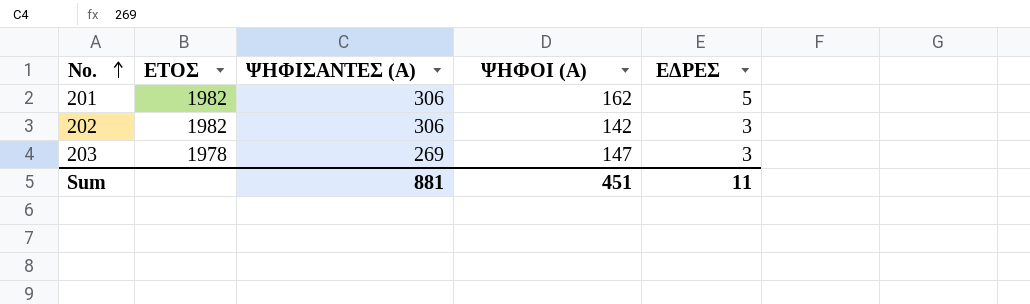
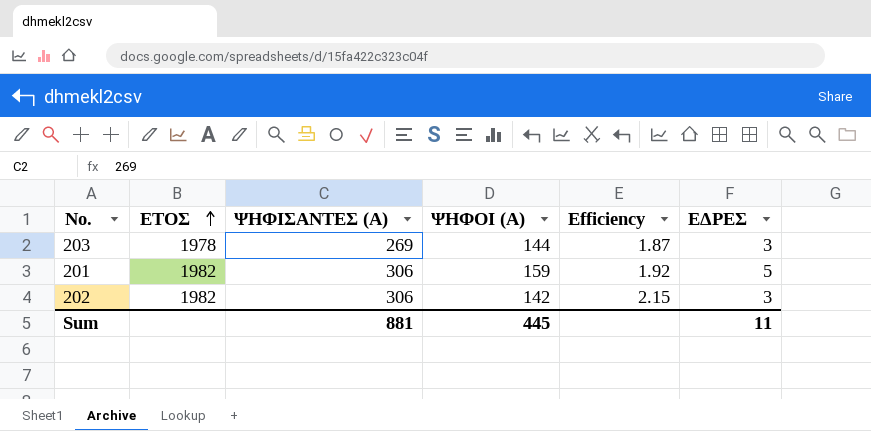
row order: No. ascending -> ΕΤΟΣ ascending
column Efficiency | formula: none -> [ΨΗΦΙΣΑΝΤΕΣ (Α)] / [ΨΗΦΟΙ (Α)]
203 | ΨΗΦΟΙ (Α): 147 -> 144
201 | ΨΗΦΟΙ (Α): 162 -> 159
Sum | ΨΗΦΟΙ (Α): 451 -> 445

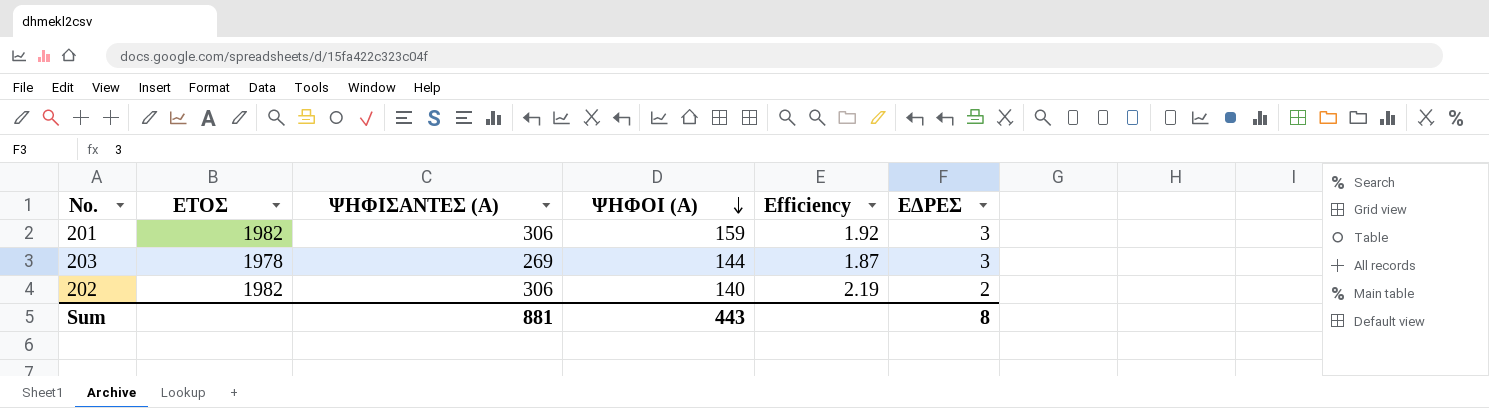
row order: ΕΤΟΣ ascending -> ΨΗΦΟΙ (Α) descending
201 | ΕΔΡΕΣ: 5 -> 3
202 | ΨΗΦΟΙ (Α): 142 -> 140
202 | Efficiency: 2.15 -> 2.19
202 | ΕΔΡΕΣ: 3 -> 2
Sum | ΨΗΦΟΙ (Α): 445 -> 443
Sum | ΕΔΡΕΣ: 11 -> 8

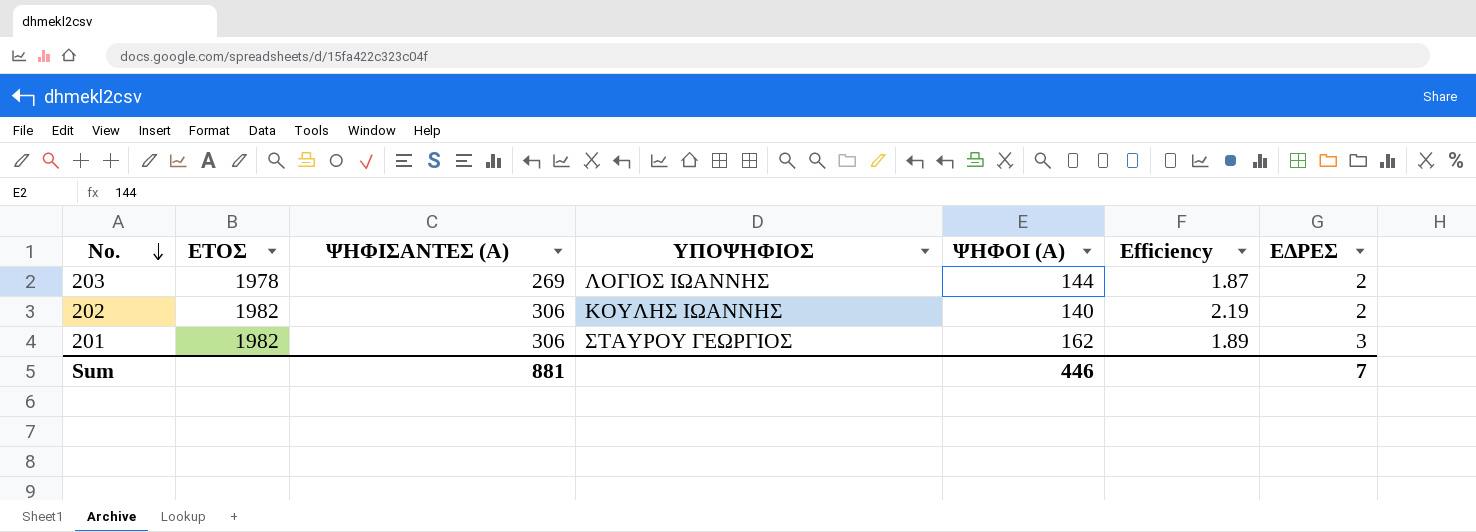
row order: ΨΗΦΟΙ (Α) descending -> No. descending
column ΥΠΟΨΗΦΙΟΣ | position: none -> 4
203 | ΕΔΡΕΣ: 3 -> 2
201 | ΨΗΦΟΙ (Α): 159 -> 162
201 | Efficiency: 1.92 -> 1.89
Sum | ΨΗΦΟΙ (Α): 443 -> 446
Sum | ΕΔΡΕΣ: 8 -> 7

